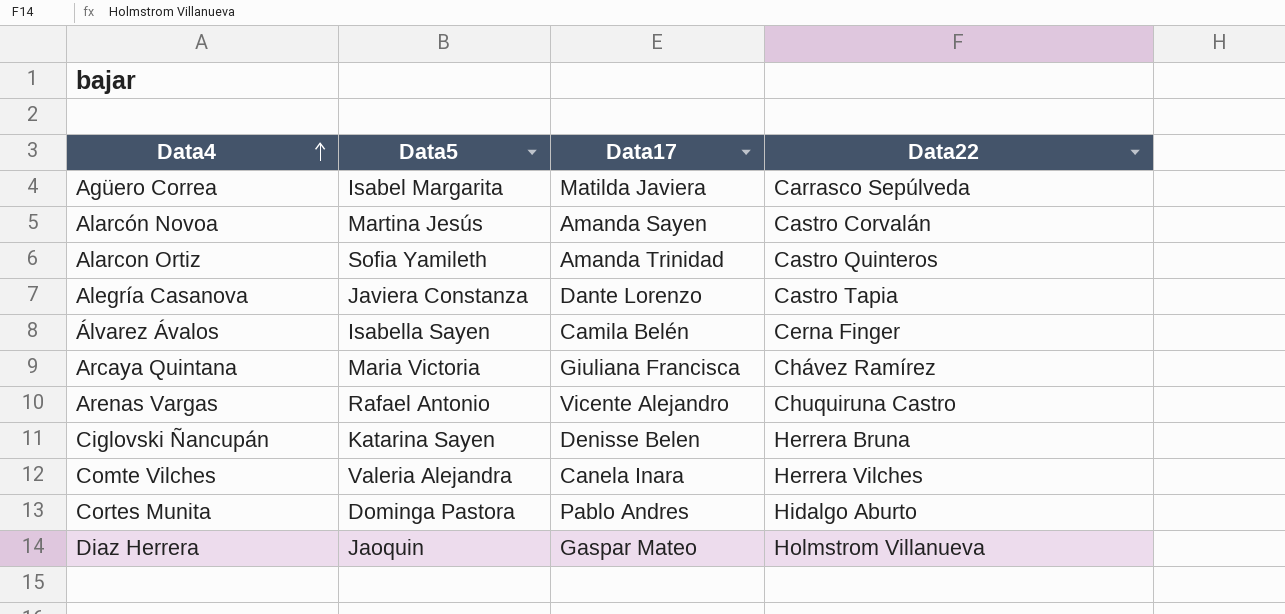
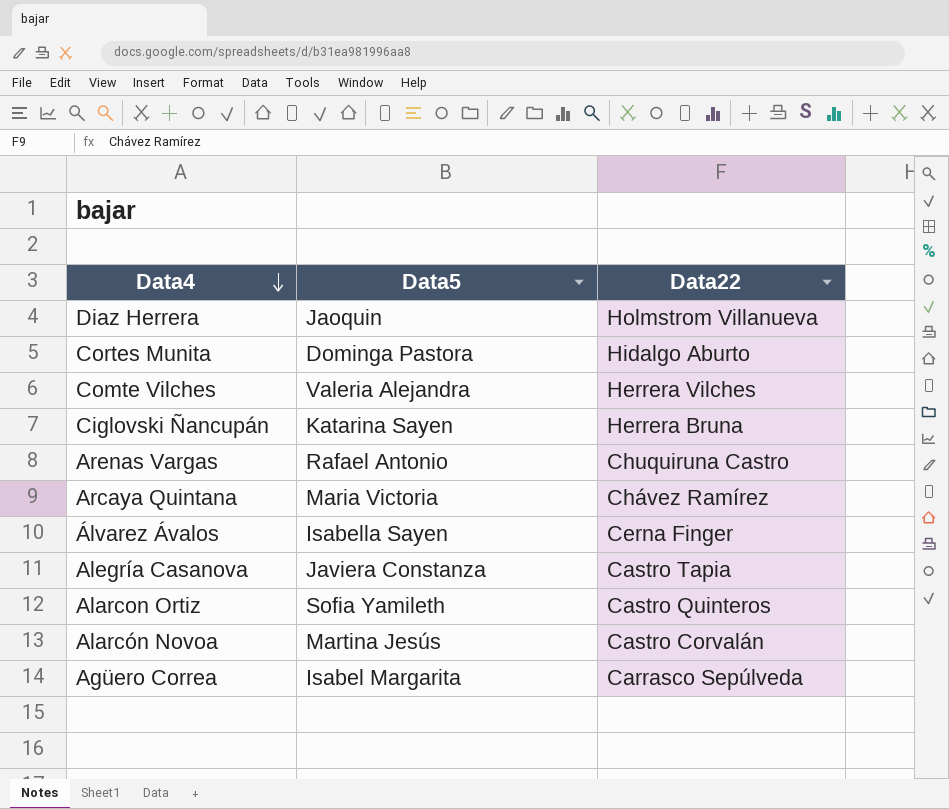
row order: Data4 ascending -> Data4 descending
column Data17 | position: 3 -> none

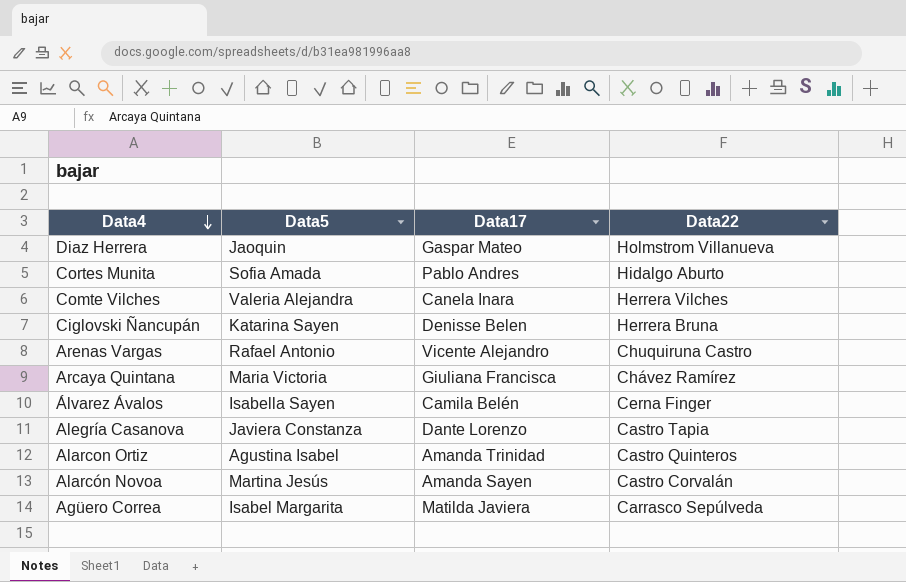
column Data17 | position: none -> 3
Cortes Munita | Data5: Dominga Pastora -> Sofia Amada
Alarcon Ortiz | Data5: Sofia Yamileth -> Agustina Isabel

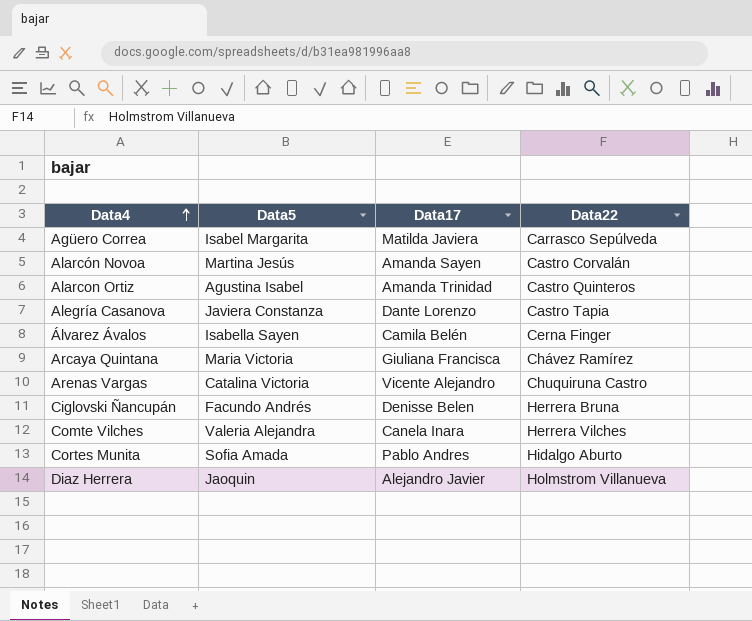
row order: Data4 descending -> Data4 ascending
Arenas Vargas | Data5: Rafael Antonio -> Catalina Victoria
Ciglovski Ñancupán | Data5: Katarina Sayen -> Facundo Andrés
Diaz Herrera | Data17: Gaspar Mateo -> Alejandro Javier

